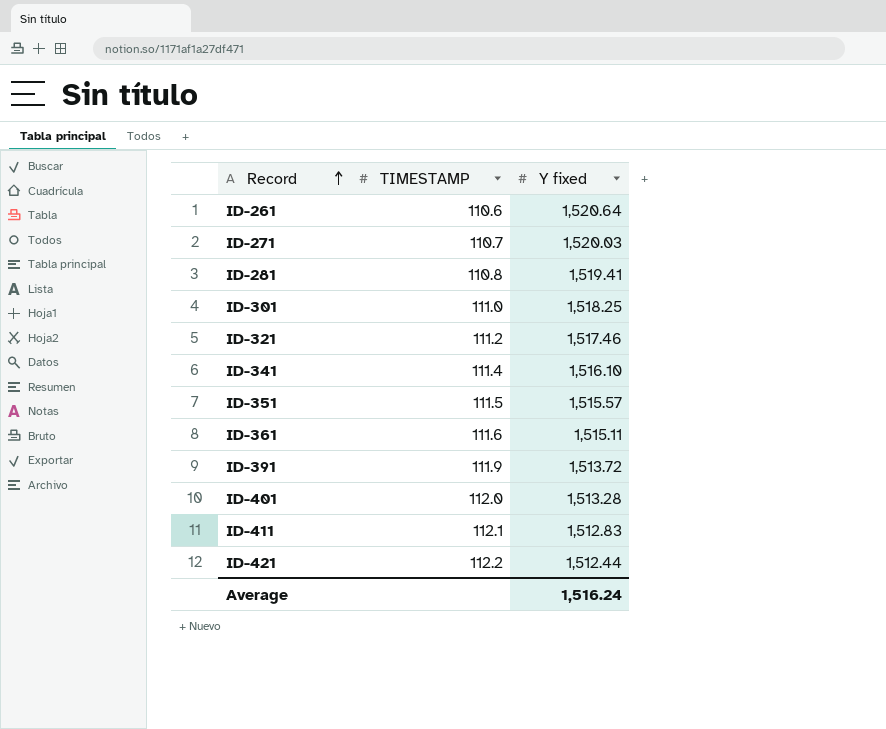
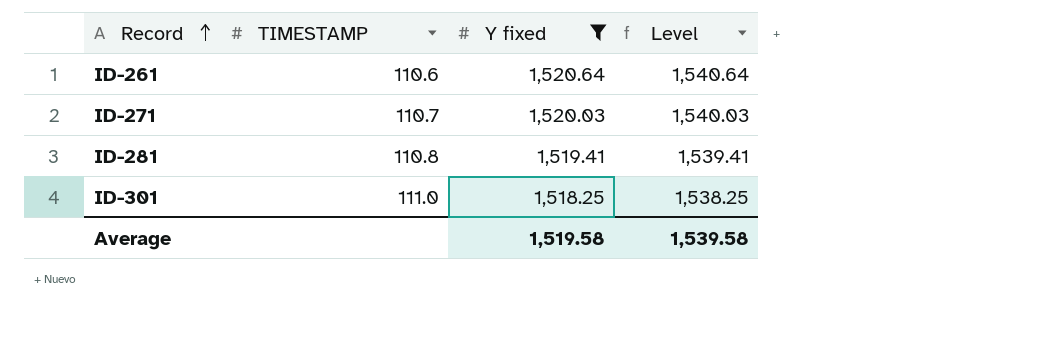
filter: none -> Y fixed >= 1,518.25
column Level | formula: none -> [Y fixed] + 20
Average | Y fixed: 1,516.24 -> 1,519.58

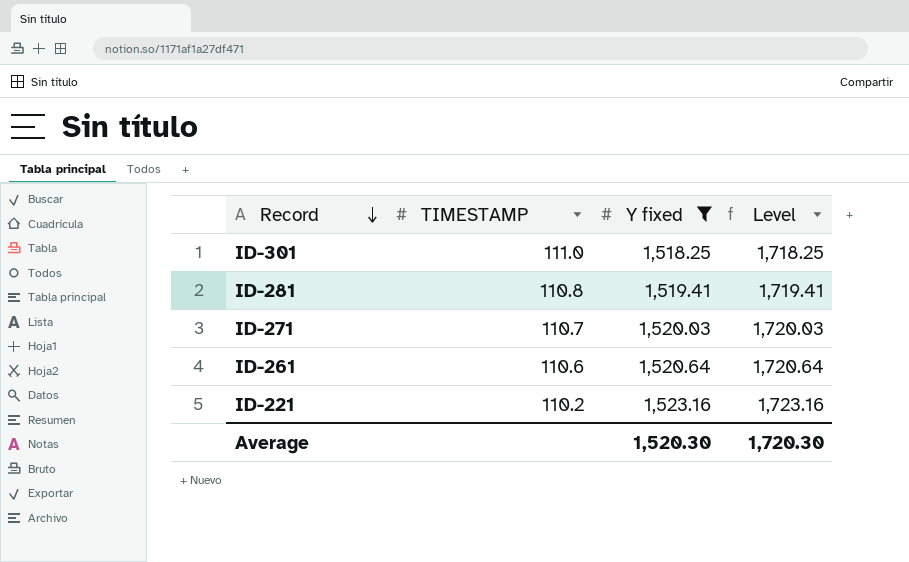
row order: Record ascending -> Record descending
column Level | formula: [Y fixed] + 20 -> [Y fixed] + 200
row ID-221: none -> 110.2 | 1,523.16 | 1,723.16
Average | Y fixed: 1,519.58 -> 1,520.30
Average | Level: 1,539.58 -> 1,720.30

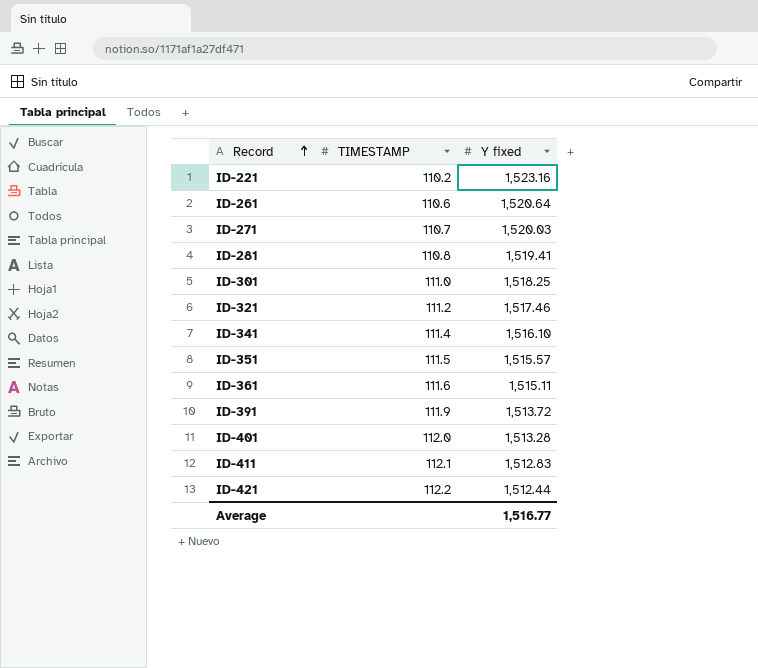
filter: Y fixed >= 1,518.25 -> none
row order: Record descending -> Record ascending
column Level | formula: [Y fixed] + 200 -> none
Average | Y fixed: 1,520.30 -> 1,516.77

